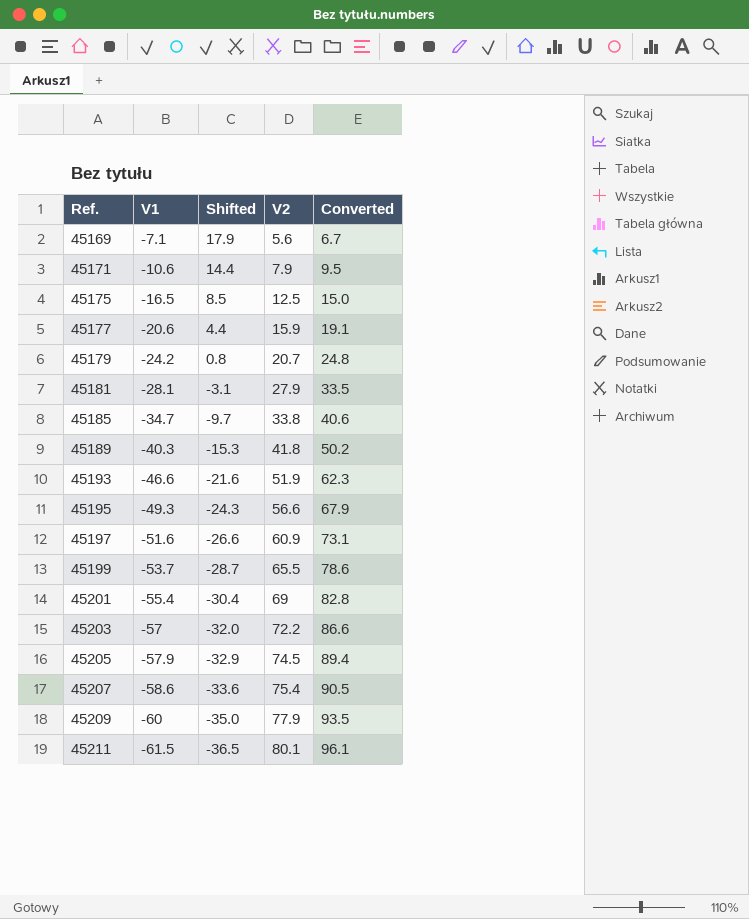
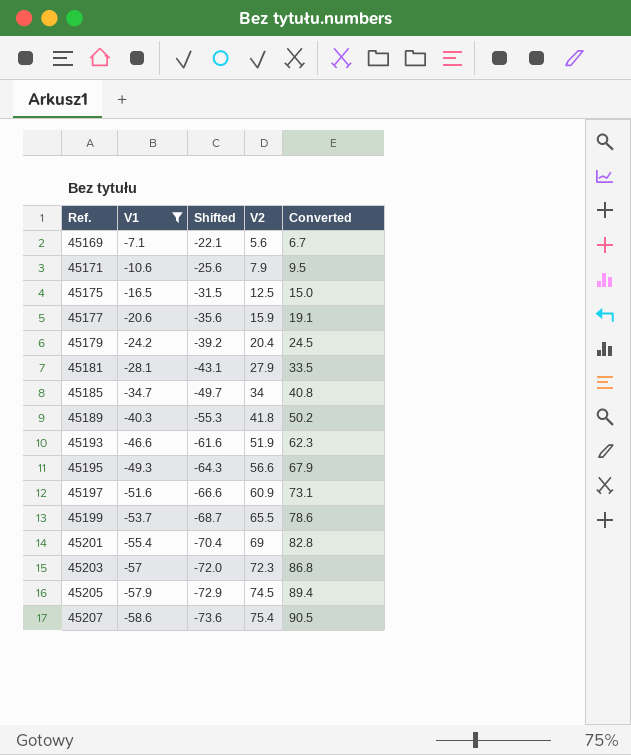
filter: none -> V1 >= -58.6
column Shifted | formula: [V1] + 25 -> [V1] - 15
45179 | V2: 20.7 -> 20.4
45179 | Converted: 24.8 -> 24.5
45185 | V2: 33.8 -> 34
45185 | Converted: 40.6 -> 40.8
45203 | V2: 72.2 -> 72.3
45203 | Converted: 86.6 -> 86.8

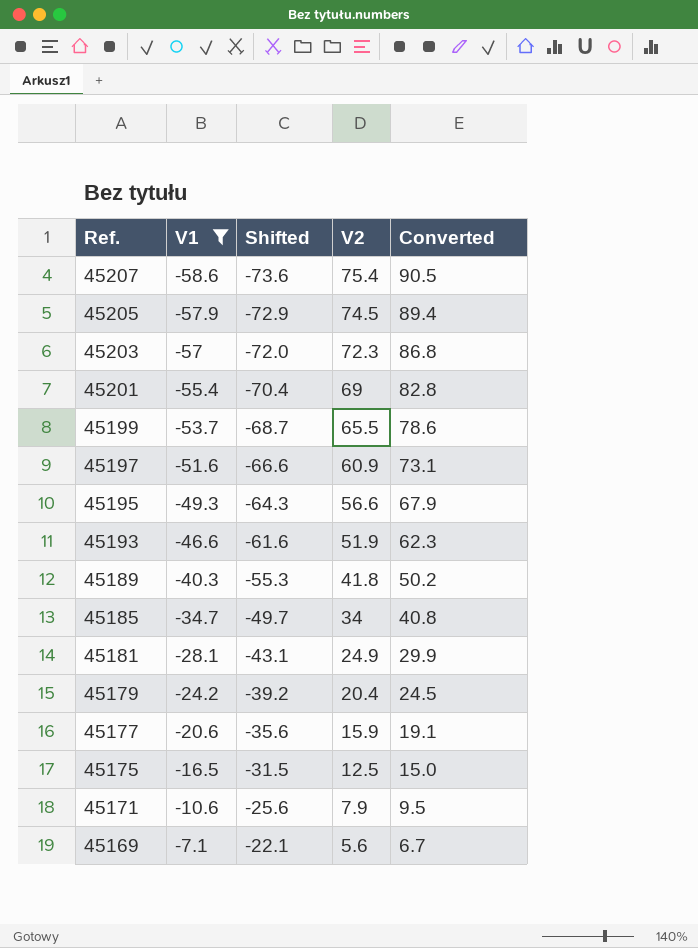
row order: Ref. ascending -> Ref. descending
45181 | V2: 27.9 -> 24.9
45181 | Converted: 33.5 -> 29.9

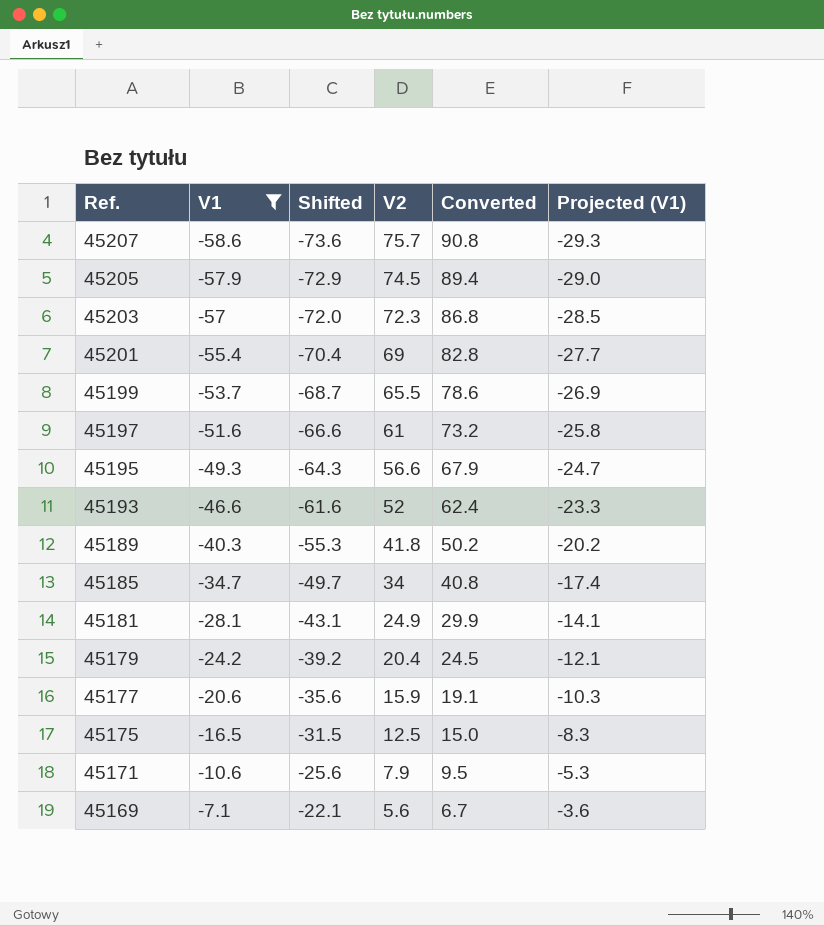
column Projected (V1) | formula: none -> [V1] * 0.5
45207 | V2: 75.4 -> 75.7
45207 | Converted: 90.5 -> 90.8
45197 | V2: 60.9 -> 61
45197 | Converted: 73.1 -> 73.2
45193 | V2: 51.9 -> 52
45193 | Converted: 62.3 -> 62.4

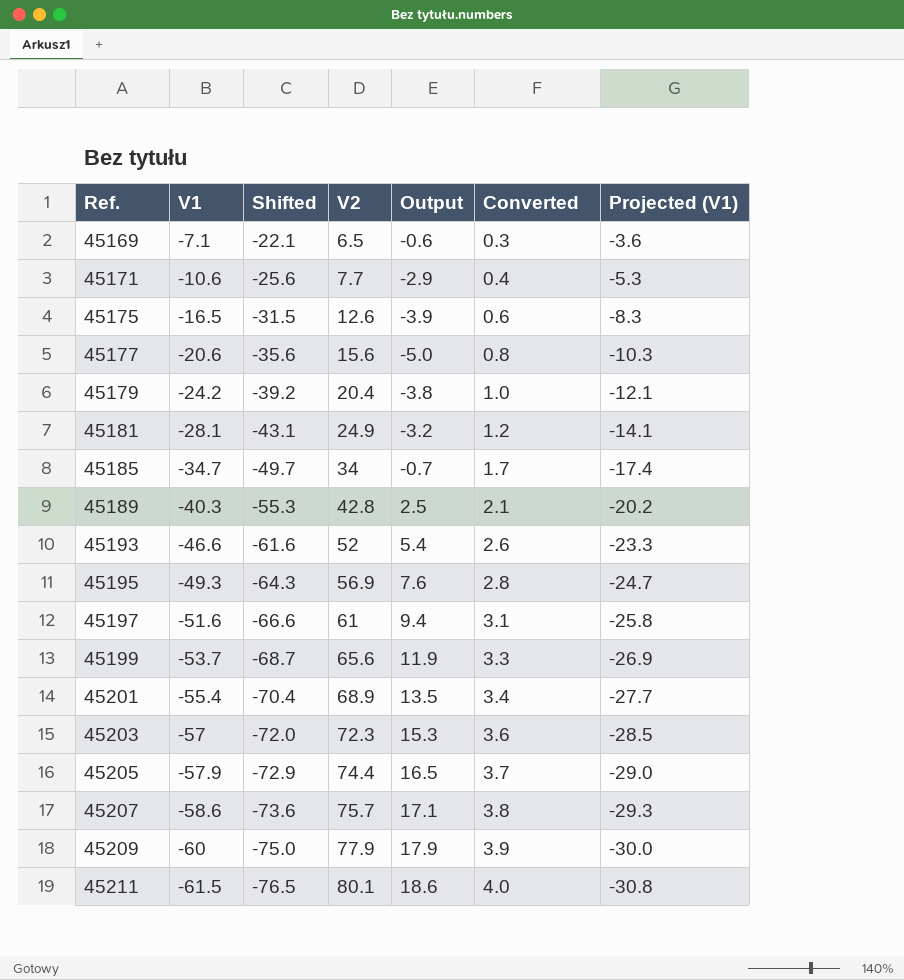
filter: V1 >= -58.6 -> none
row order: Ref. descending -> Ref. ascending
column Output | formula: none -> [V1] + [V2]
column Converted | formula: [V2] * 1.2 -> [V2] * 0.05
45169 | V2: 5.6 -> 6.5
45171 | V2: 7.9 -> 7.7
45175 | V2: 12.5 -> 12.6
45177 | V2: 15.9 -> 15.6
45189 | V2: 41.8 -> 42.8
45195 | V2: 56.6 -> 56.9
45199 | V2: 65.5 -> 65.6
45201 | V2: 69 -> 68.9
45205 | V2: 74.5 -> 74.4

